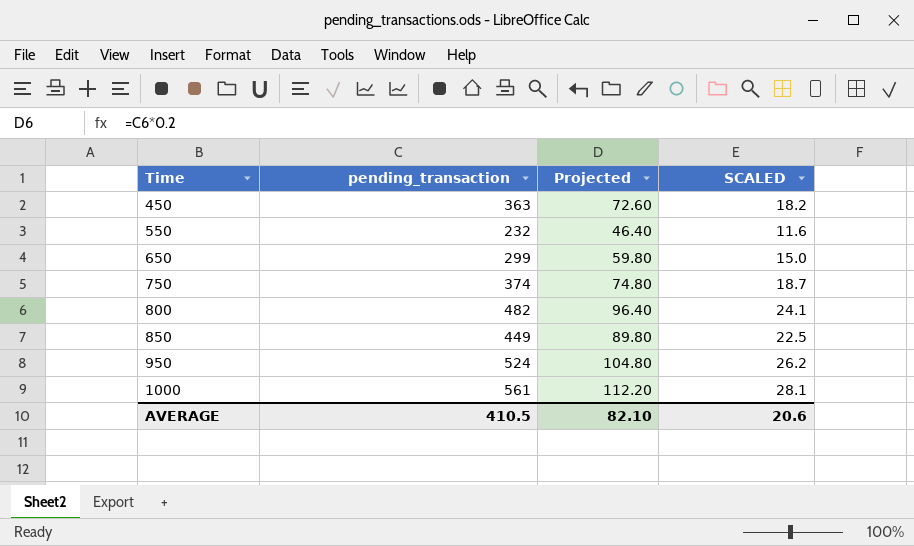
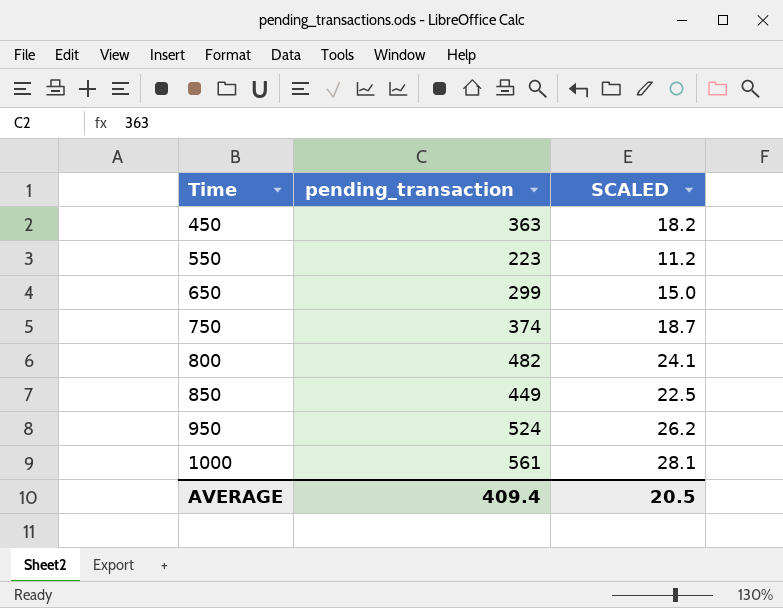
column Projected | formula: [pending_transaction] * 0.2 -> none
550 | pending_transaction: 232 -> 223
550 | SCALED: 11.6 -> 11.2
AVERAGE | pending_transaction: 410.5 -> 409.4
AVERAGE | SCALED: 20.6 -> 20.5

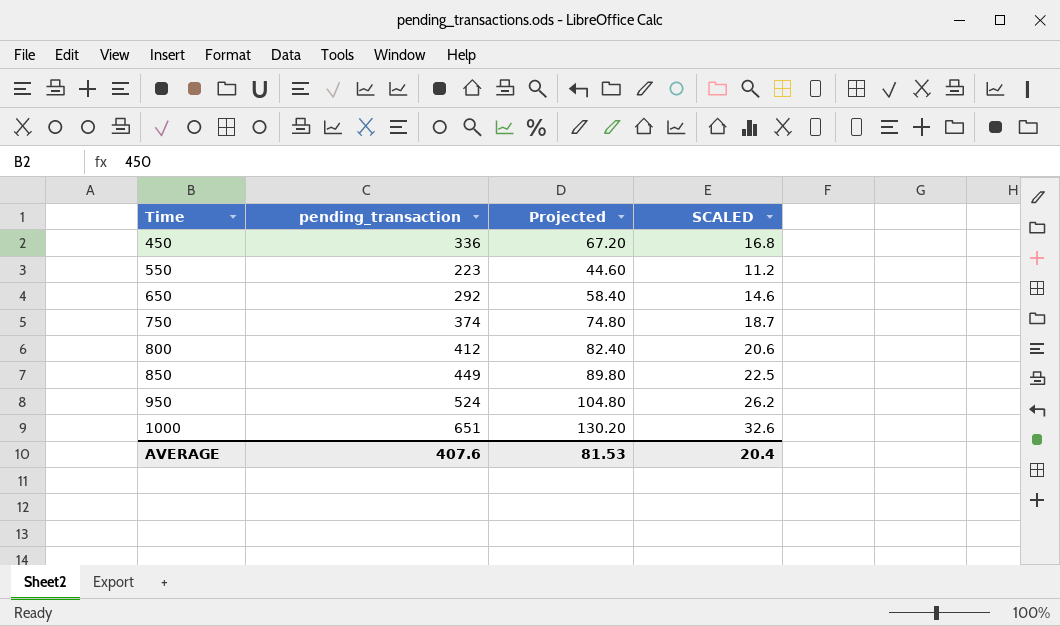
column Projected | formula: none -> [pending_transaction] * 0.2
450 | pending_transaction: 363 -> 336
450 | SCALED: 18.2 -> 16.8
650 | pending_transaction: 299 -> 292
650 | SCALED: 15.0 -> 14.6
800 | pending_transaction: 482 -> 412
800 | SCALED: 24.1 -> 20.6
1000 | pending_transaction: 561 -> 651
1000 | SCALED: 28.1 -> 32.6
AVERAGE | pending_transaction: 409.4 -> 407.6
AVERAGE | SCALED: 20.5 -> 20.4

